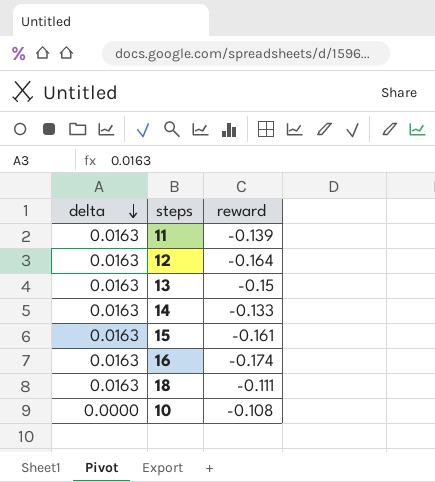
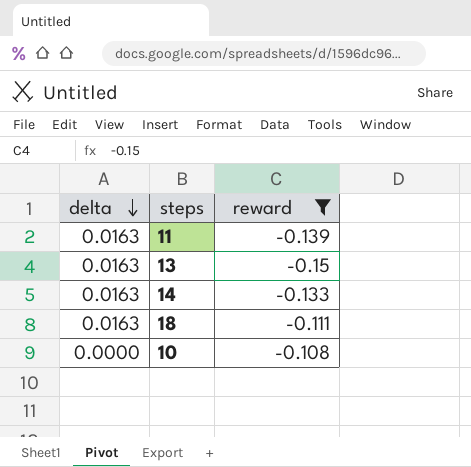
filter: none -> reward >= -0.15

